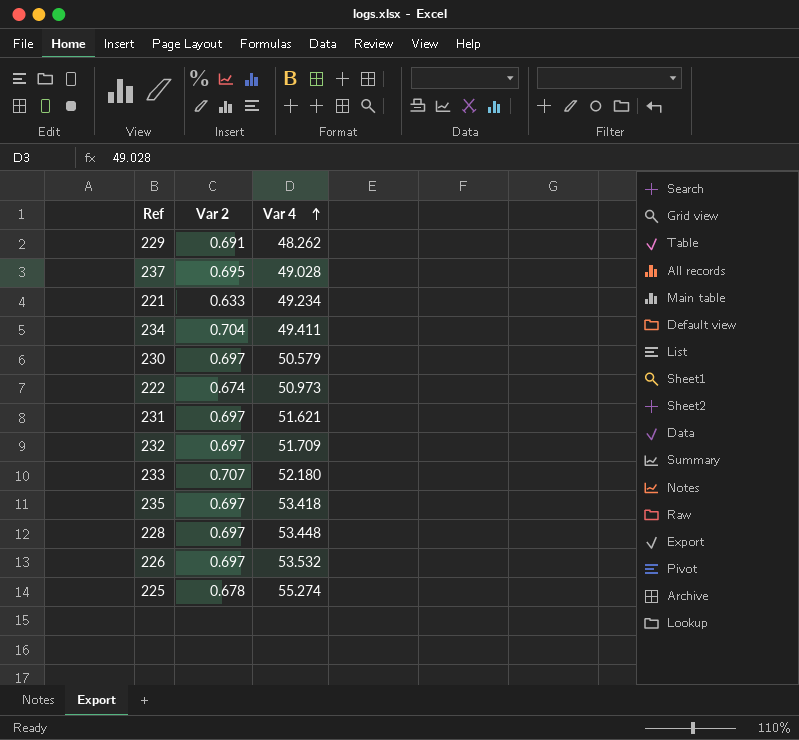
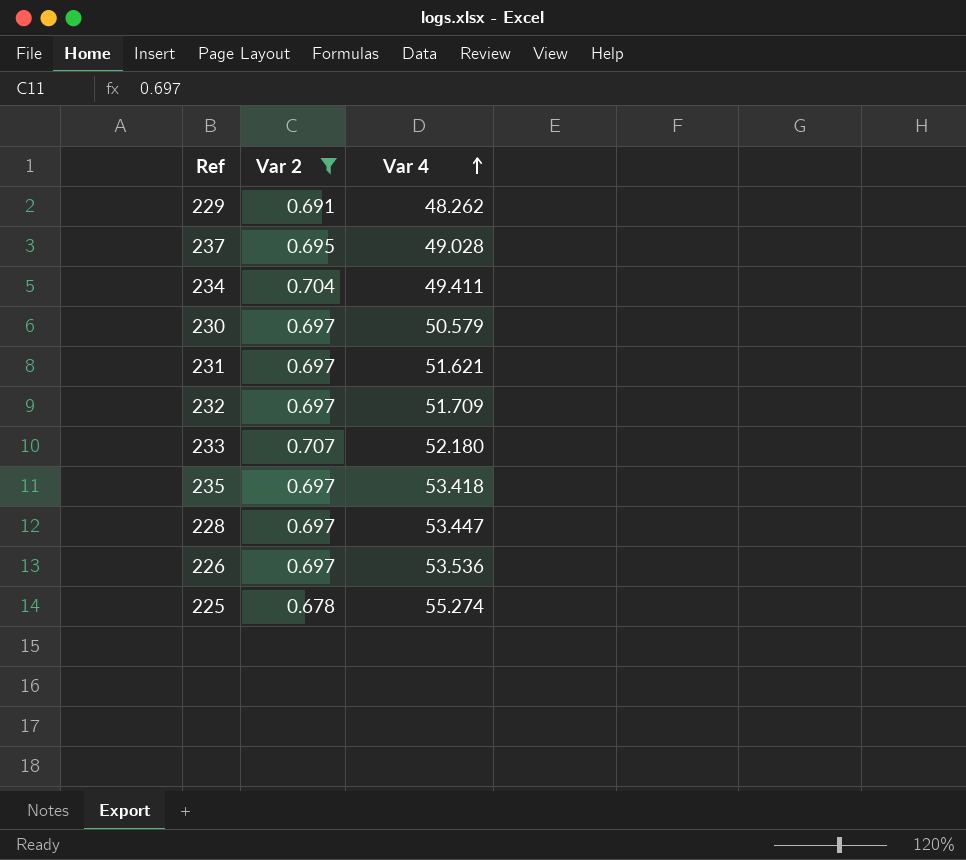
filter: none -> Var 2 >= 0.678
228 | Var 4: 53.448 -> 53.447
226 | Var 4: 53.532 -> 53.536

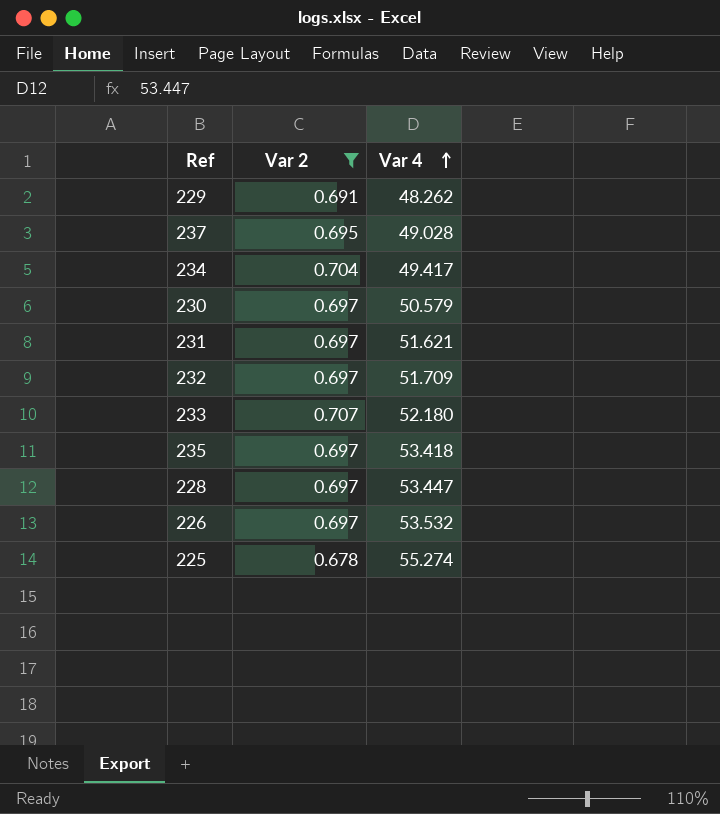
234 | Var 4: 49.411 -> 49.417
226 | Var 4: 53.536 -> 53.532

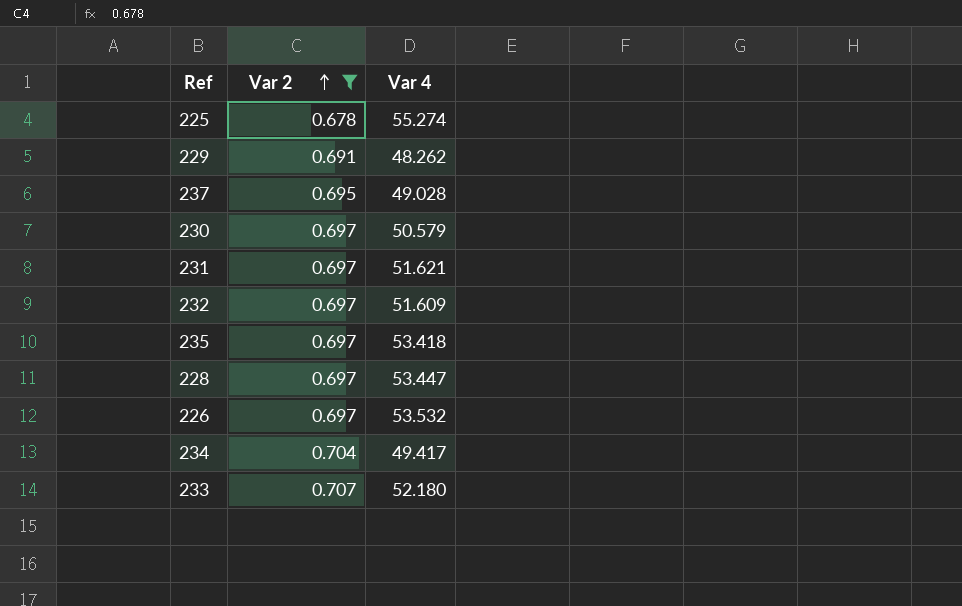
row order: Var 4 ascending -> Var 2 ascending
232 | Var 4: 51.709 -> 51.609

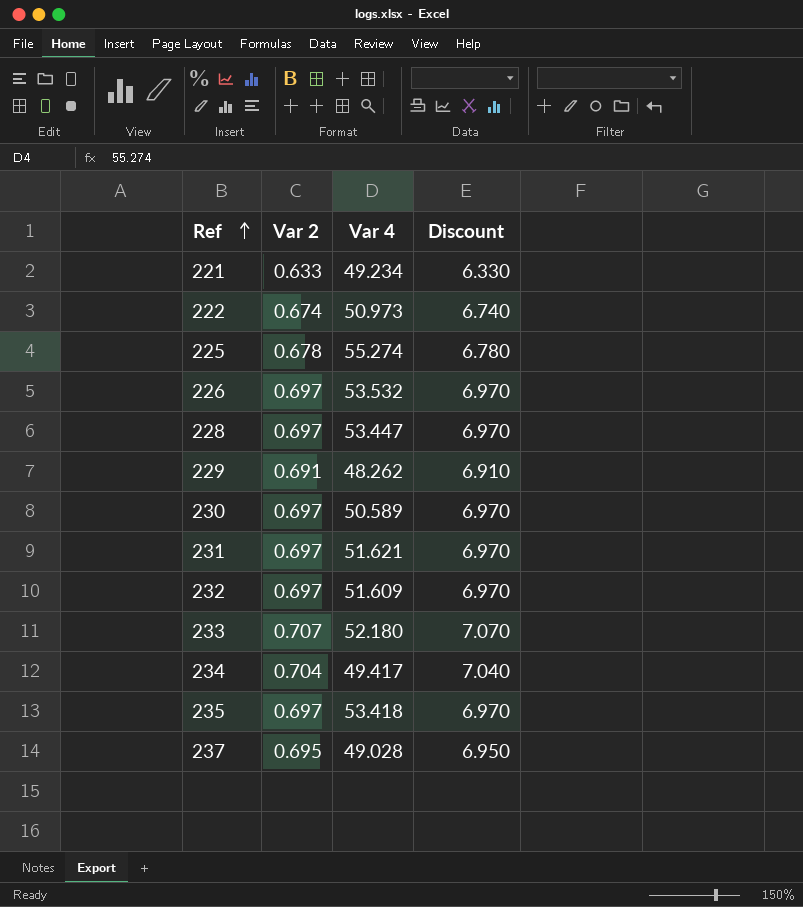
filter: Var 2 >= 0.678 -> none
row order: Var 2 ascending -> Ref ascending
column Discount | formula: none -> [Var 2] * 10
230 | Var 4: 50.579 -> 50.589

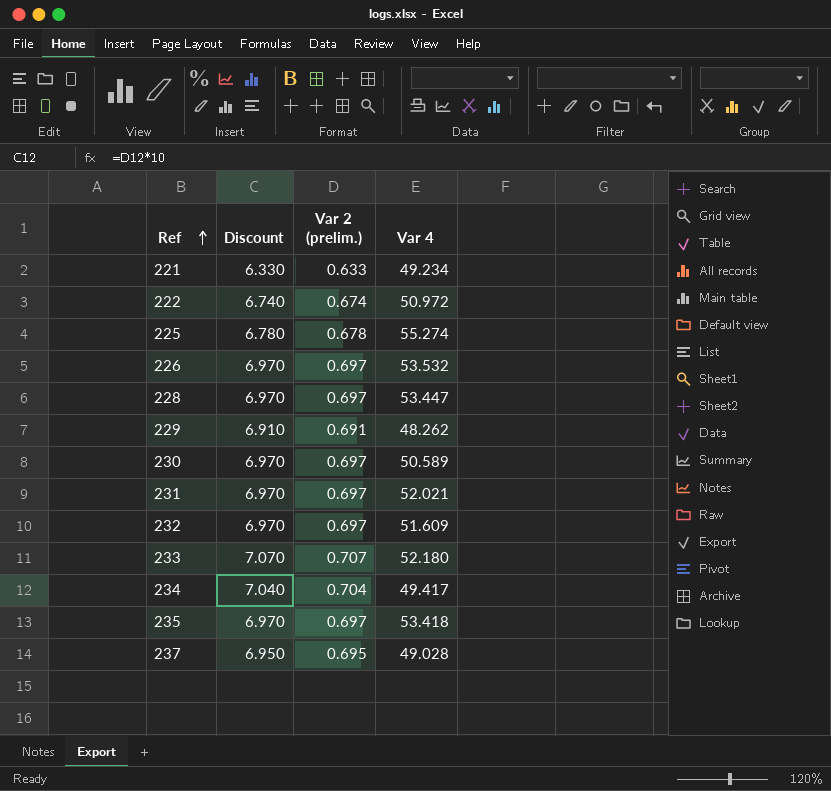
column Discount | position: 4 -> 2
column name: Var 2 -> Var 2 (prelim.)
222 | Var 4: 50.973 -> 50.972
231 | Var 4: 51.621 -> 52.021

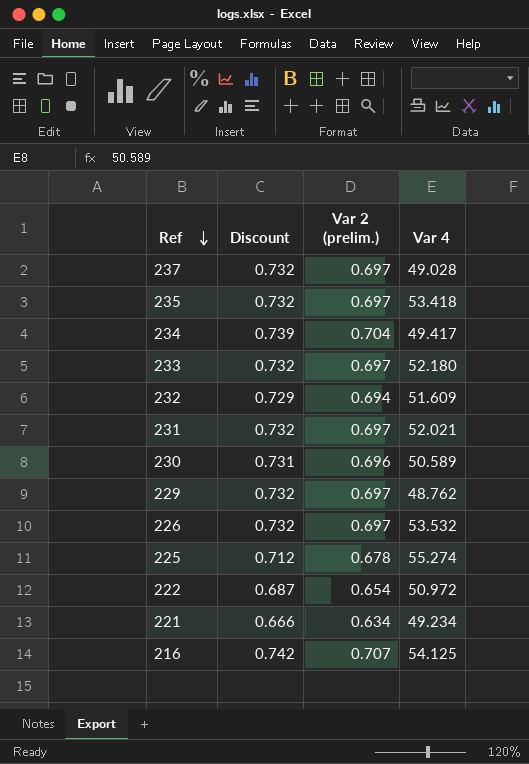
row order: Ref ascending -> Ref descending
column Discount | formula: [Var 2 (prelim.)] * 10 -> [Var 2 (prelim.)] * 1.05
row 228: 6.970 | 0.697 | 53.447 -> none
237 | Var 2 (prelim.): 0.695 -> 0.697
233 | Var 2 (prelim.): 0.707 -> 0.697
232 | Var 2 (prelim.): 0.697 -> 0.694
230 | Var 2 (prelim.): 0.697 -> 0.696
229 | Var 2 (prelim.): 0.691 -> 0.697
229 | Var 4: 48.262 -> 48.762
222 | Var 2 (prelim.): 0.674 -> 0.654
221 | Var 2 (prelim.): 0.633 -> 0.634
row 216: none -> 0.742 | 0.707 | 54.125

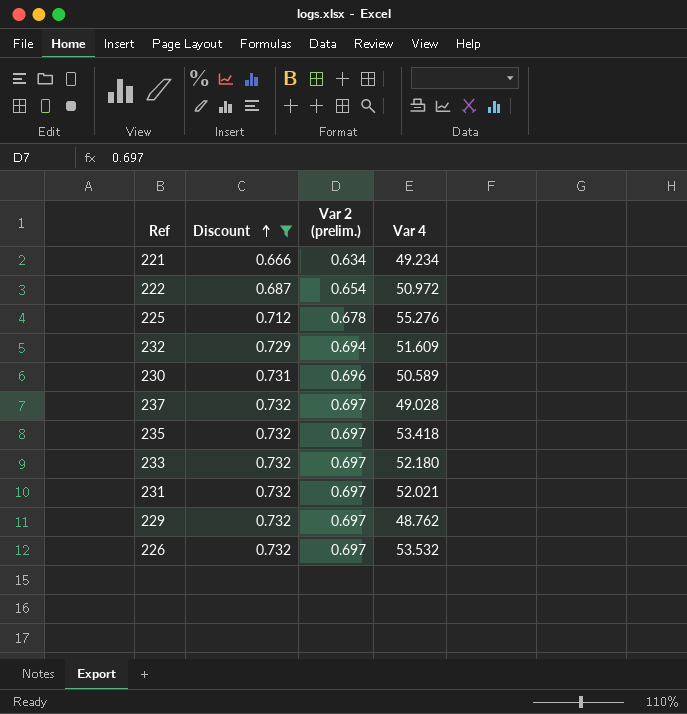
filter: none -> Discount <= 0.732
row order: Ref descending -> Discount ascending
225 | Var 4: 55.274 -> 55.276

